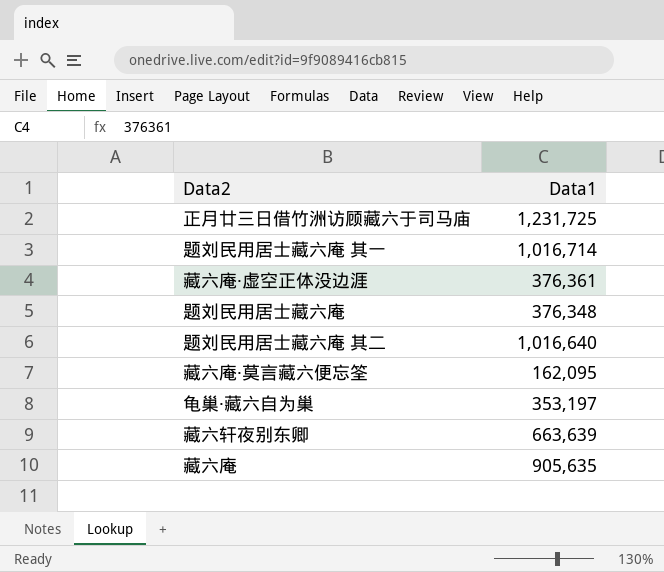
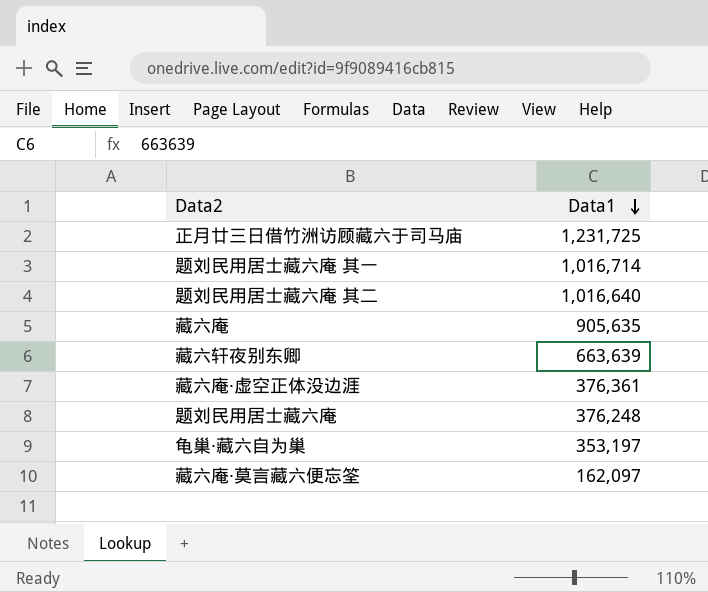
row order: none -> Data1 descending
题刘民用居士藏六庵 | Data1: 376,348 -> 376,248
藏六庵·莫言藏六便忘筌 | Data1: 162,095 -> 162,097

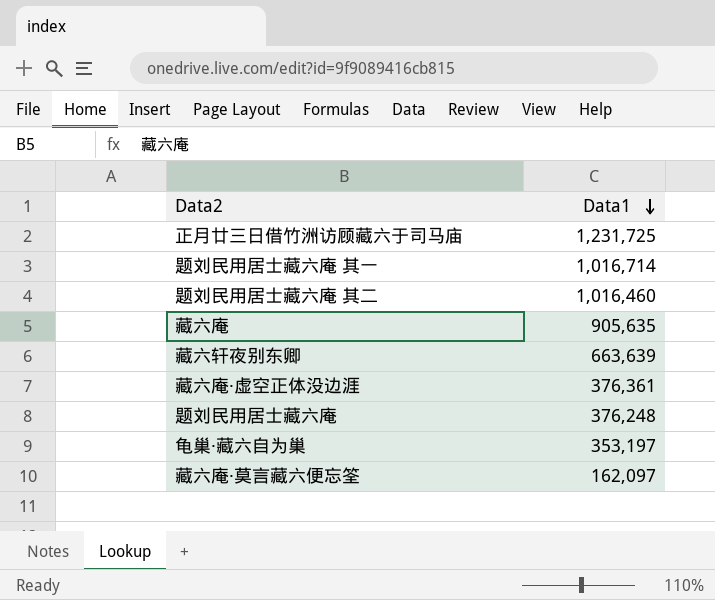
题刘民用居士藏六庵 其二 | Data1: 1,016,640 -> 1,016,460

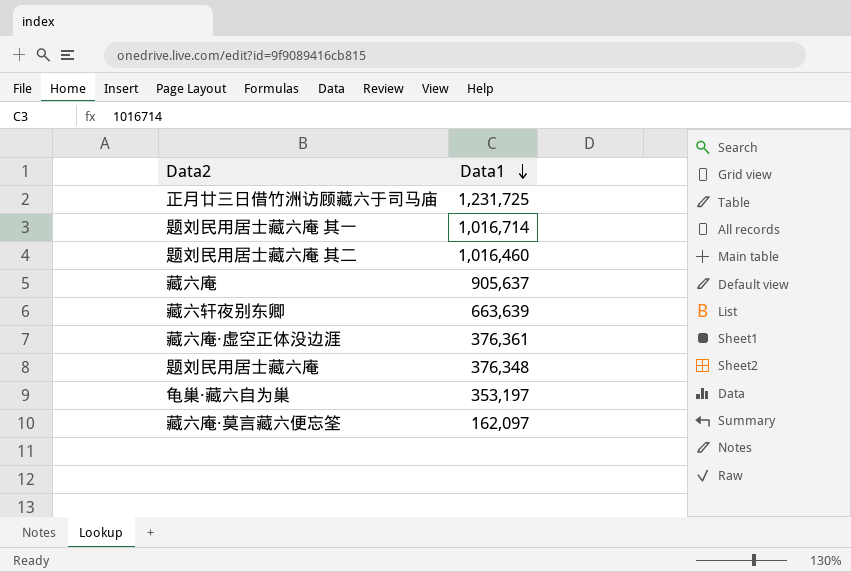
藏六庵 | Data1: 905,635 -> 905,637
题刘民用居士藏六庵 | Data1: 376,248 -> 376,348

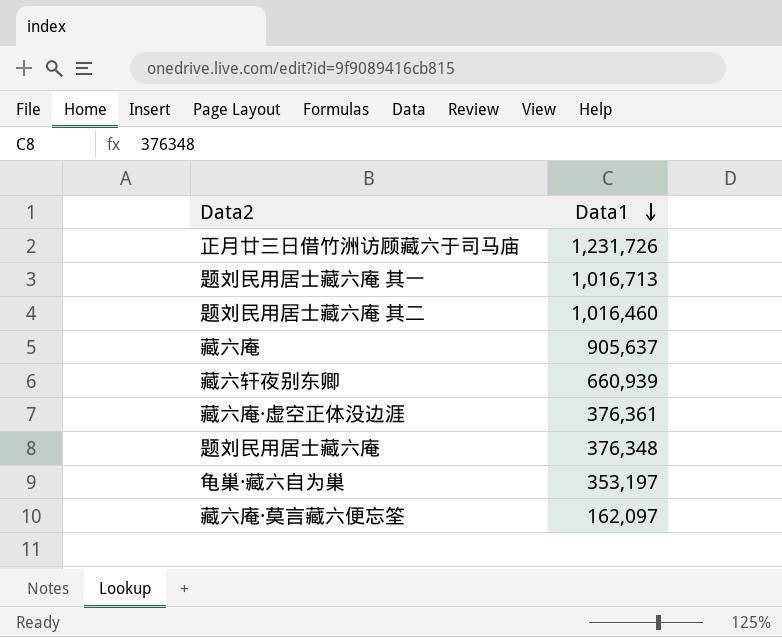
正月廿三日借竹洲访顾藏六于司马庙 | Data1: 1,231,725 -> 1,231,726
题刘民用居士藏六庵 其一 | Data1: 1,016,714 -> 1,016,713
藏六轩夜别东卿 | Data1: 663,639 -> 660,939

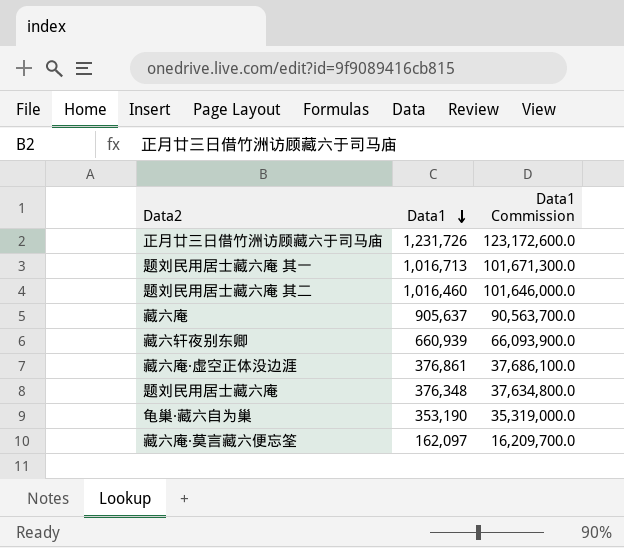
column Data1 Commission | formula: none -> [Data1] * 100
藏六庵·虚空正体没边涯 | Data1: 376,361 -> 376,861
龟巢·藏六自为巢 | Data1: 353,197 -> 353,190

